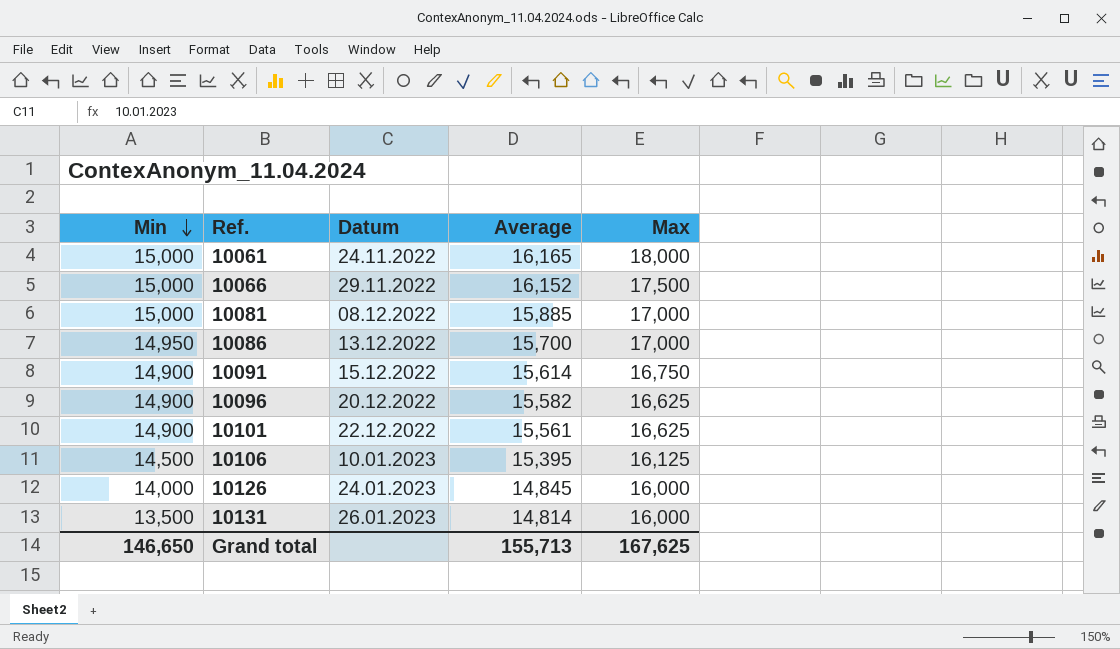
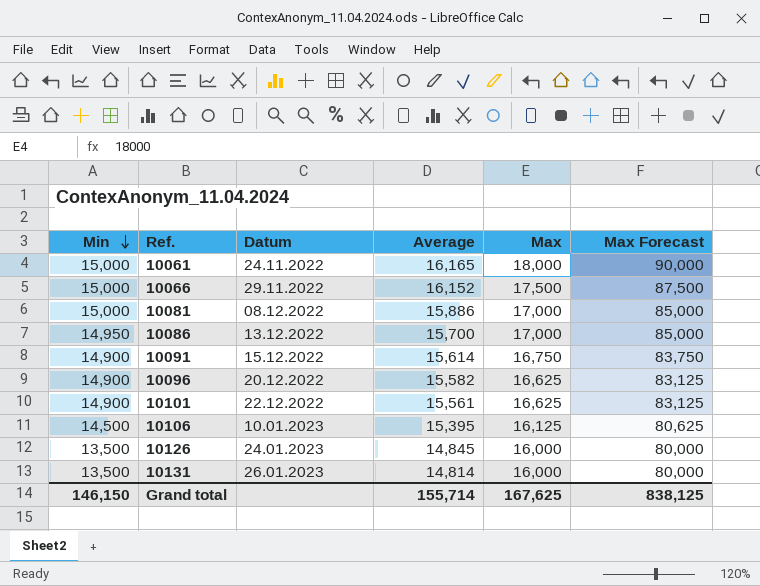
column Max Forecast | formula: none -> [Max] * 5
10081 | Average: 15,885 -> 15,886
10126 | Min: 14,000 -> 13,500
Grand total | Min: 146,650 -> 146,150
Grand total | Average: 155,713 -> 155,714

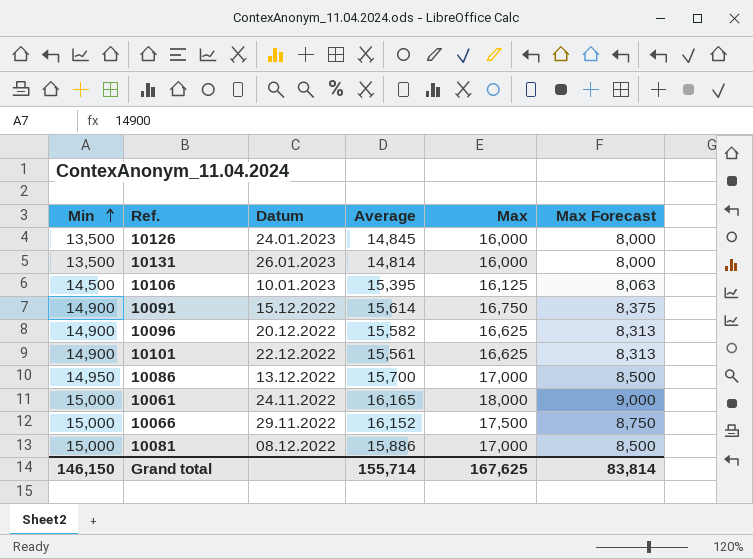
row order: Min descending -> Min ascending
column Max Forecast | formula: [Max] * 5 -> [Max] * 0.5
Grand total | Max Forecast: 838,125 -> 83,814

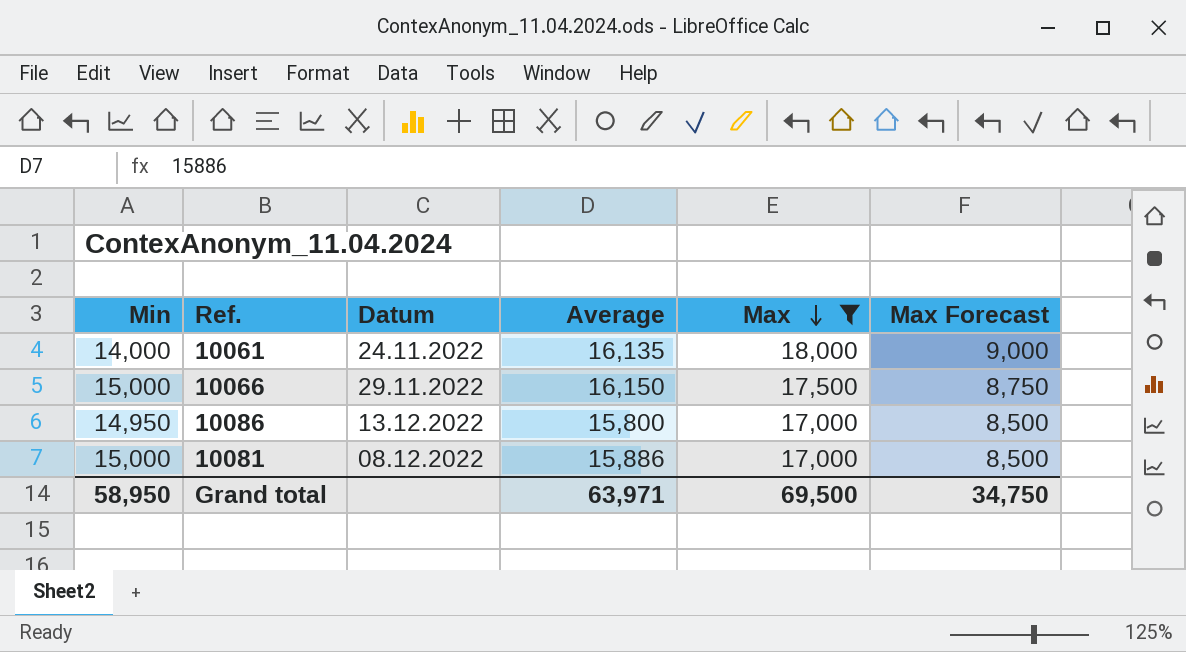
filter: none -> Max >= 17,000
row order: Min ascending -> Max descending
10061 | Min: 15,000 -> 14,000
10061 | Average: 16,165 -> 16,135
10066 | Average: 16,152 -> 16,150
10086 | Average: 15,700 -> 15,800
Grand total | Min: 146,150 -> 58,950
Grand total | Average: 155,714 -> 63,971
Grand total | Max: 167,625 -> 69,500
Grand total | Max Forecast: 83,814 -> 34,750

